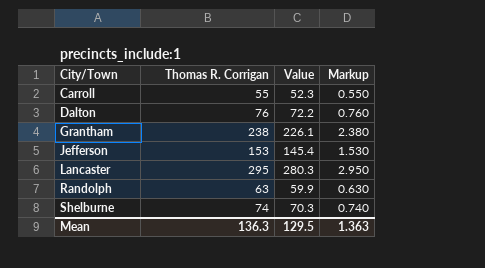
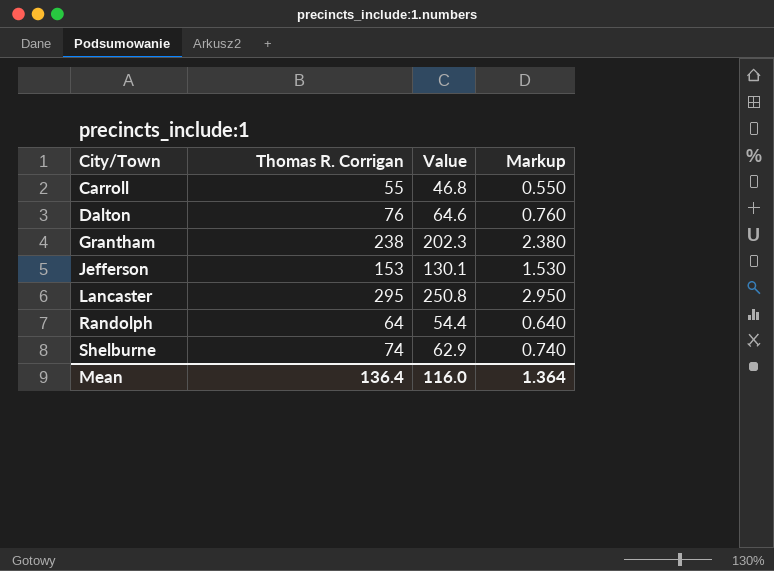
column Value | formula: [Thomas R. Corrigan] * 0.95 -> [Thomas R. Corrigan] * 0.85
Randolph | Thomas R. Corrigan: 63 -> 64
Randolph | Markup: 0.630 -> 0.640
Mean | Thomas R. Corrigan: 136.3 -> 136.4
Mean | Value: 129.5 -> 116.0
Mean | Markup: 1.363 -> 1.364

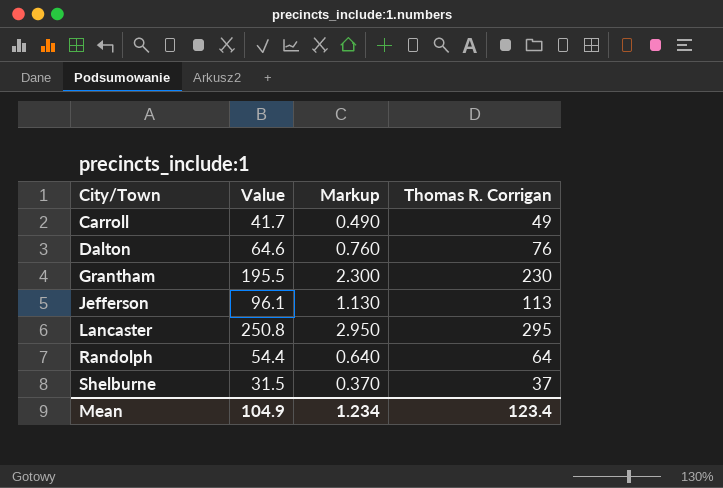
column Thomas R. Corrigan | position: 2 -> 4
Carroll | Value: 46.8 -> 41.7
Carroll | Markup: 0.550 -> 0.490
Carroll | Thomas R. Corrigan: 55 -> 49
Grantham | Value: 202.3 -> 195.5
Grantham | Markup: 2.380 -> 2.300
Grantham | Thomas R. Corrigan: 238 -> 230
Jefferson | Value: 130.1 -> 96.1
Jefferson | Markup: 1.530 -> 1.130
Jefferson | Thomas R. Corrigan: 153 -> 113
Shelburne | Value: 62.9 -> 31.5
Shelburne | Markup: 0.740 -> 0.370
Shelburne | Thomas R. Corrigan: 74 -> 37
Mean | Value: 116.0 -> 104.9
Mean | Markup: 1.364 -> 1.234
Mean | Thomas R. Corrigan: 136.4 -> 123.4

